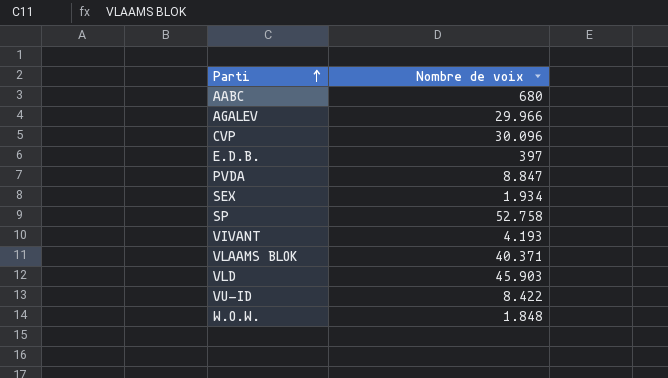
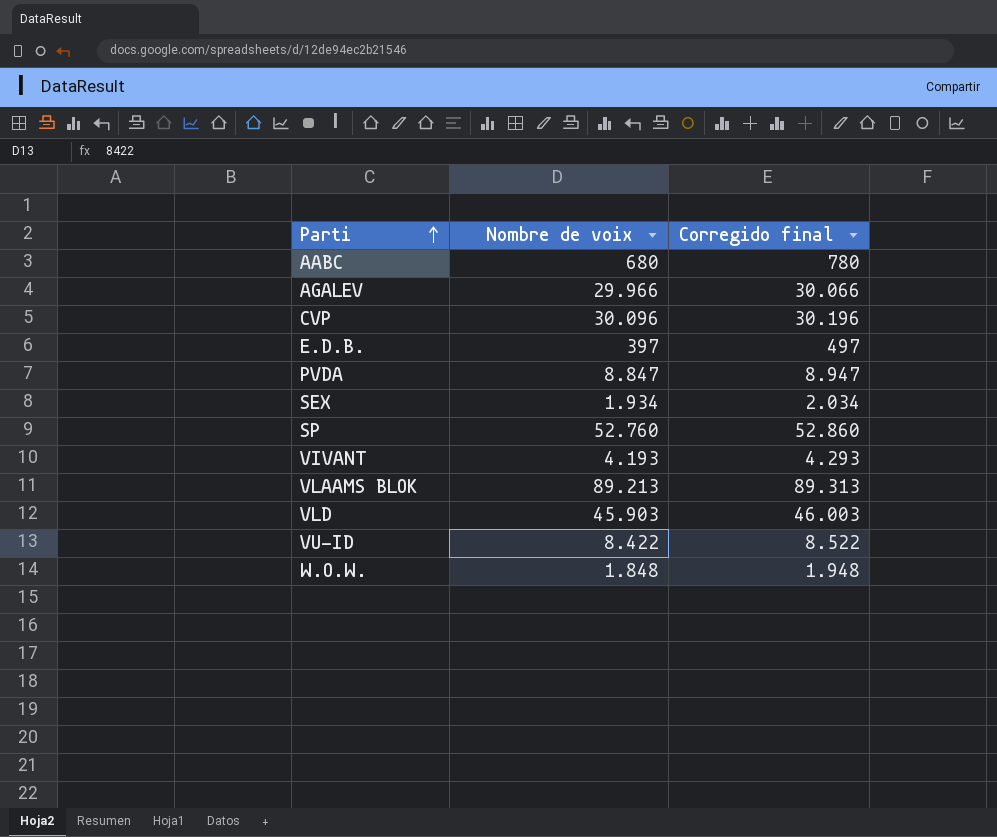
column Corregido final | formula: none -> [Nombre de voix] + 100
SP | Nombre de voix: 52.758 -> 52.760
VLAAMS BLOK | Nombre de voix: 40.371 -> 89.213

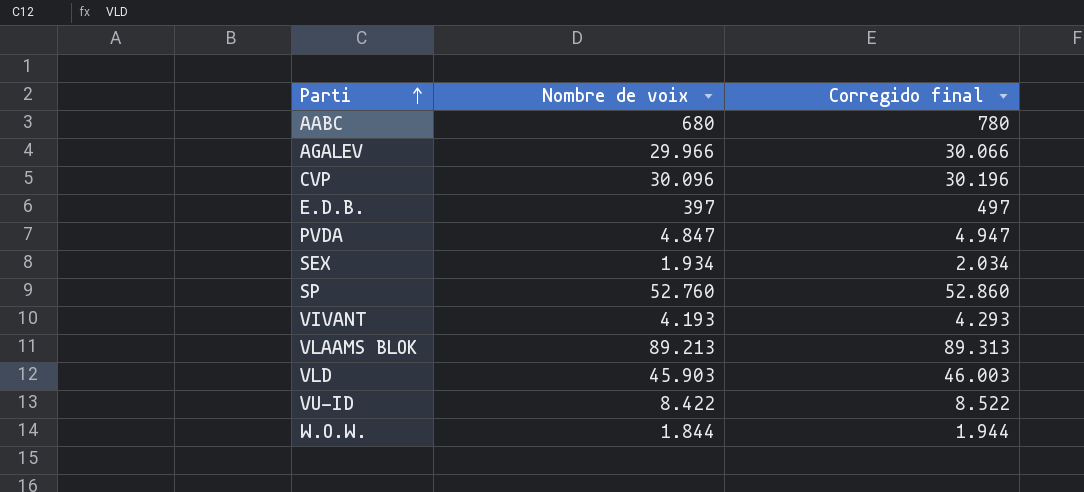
PVDA | Nombre de voix: 8.847 -> 4.847
PVDA | Corregido final: 8.947 -> 4.947
W.O.W. | Nombre de voix: 1.848 -> 1.844
W.O.W. | Corregido final: 1.948 -> 1.944

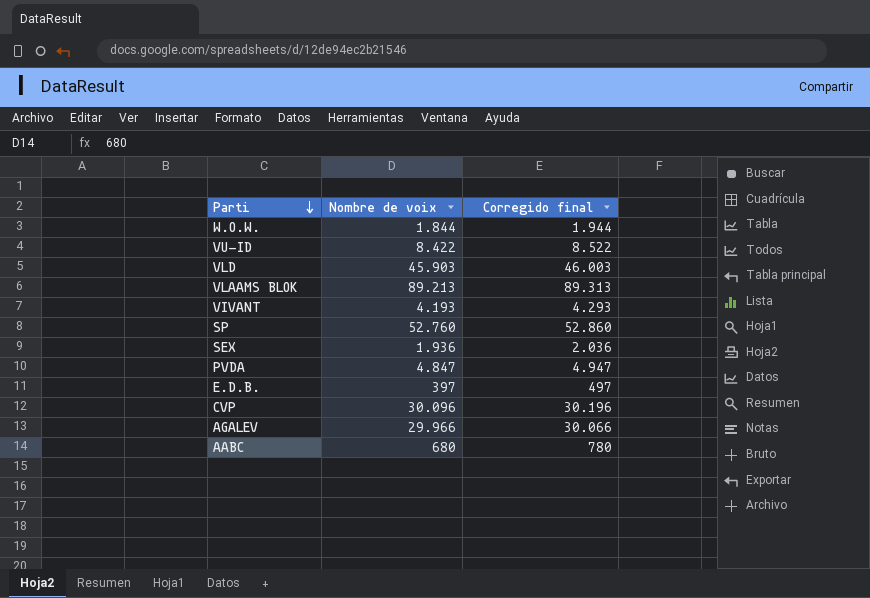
row order: Parti ascending -> Parti descending
SEX | Nombre de voix: 1.934 -> 1.936
SEX | Corregido final: 2.034 -> 2.036

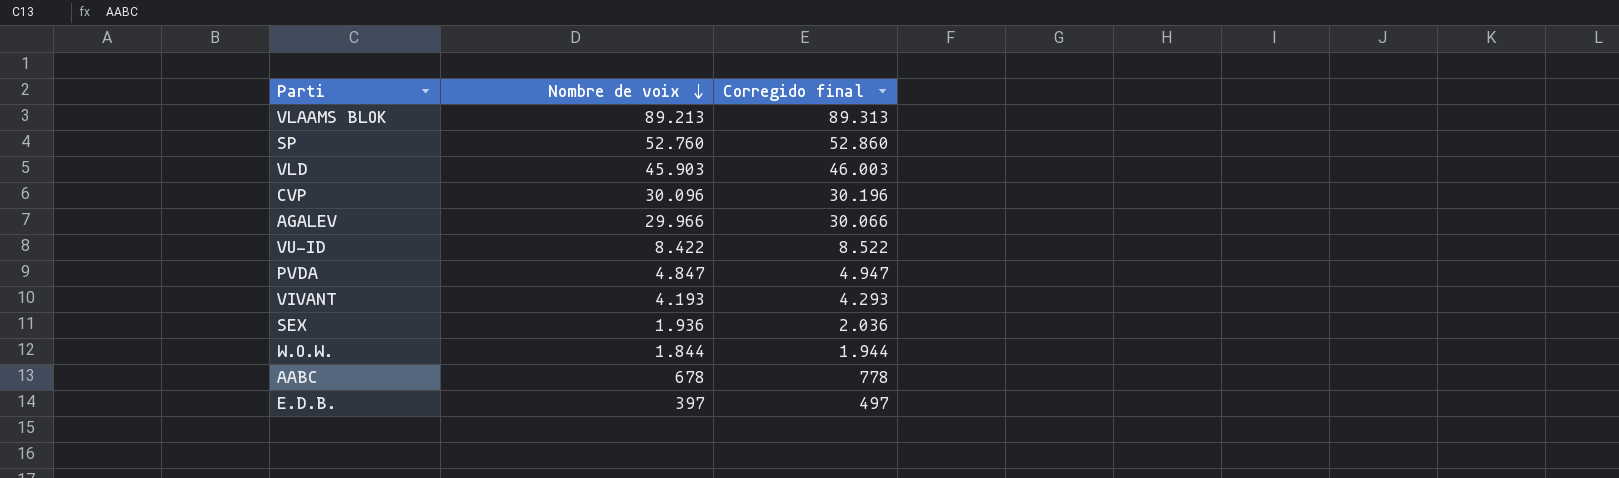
row order: Parti descending -> Nombre de voix descending
AABC | Nombre de voix: 680 -> 678
AABC | Corregido final: 780 -> 778

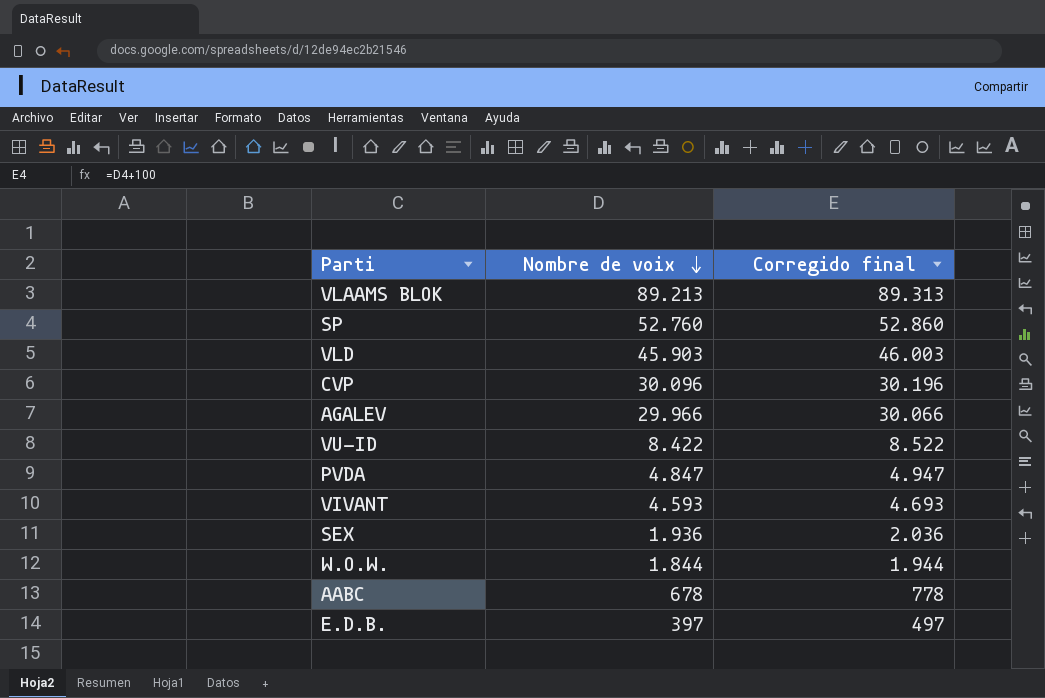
VIVANT | Nombre de voix: 4.193 -> 4.593
VIVANT | Corregido final: 4.293 -> 4.693

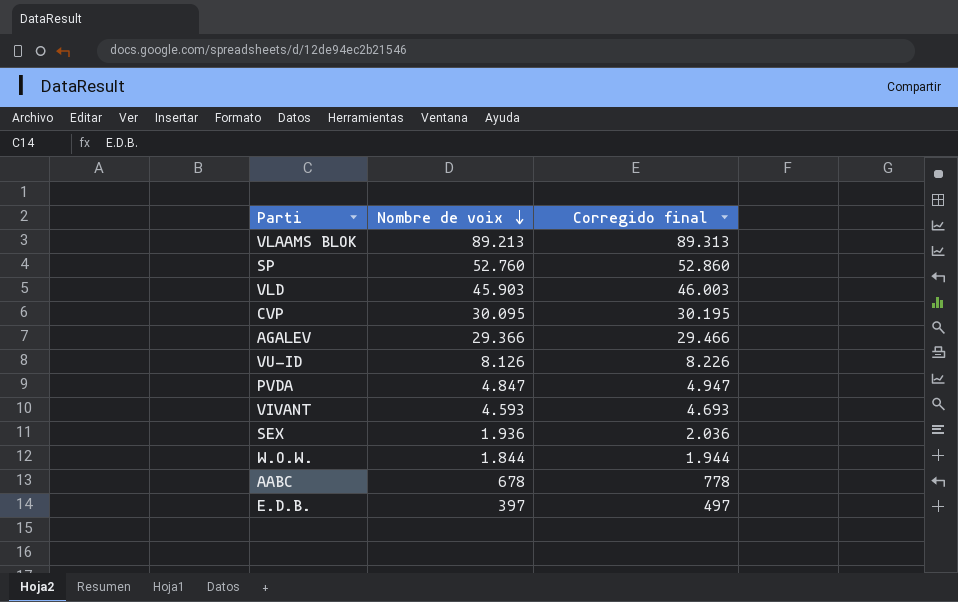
CVP | Nombre de voix: 30.096 -> 30.095
CVP | Corregido final: 30.196 -> 30.195
AGALEV | Nombre de voix: 29.966 -> 29.366
AGALEV | Corregido final: 30.066 -> 29.466
VU-ID | Nombre de voix: 8.422 -> 8.126
VU-ID | Corregido final: 8.522 -> 8.226

